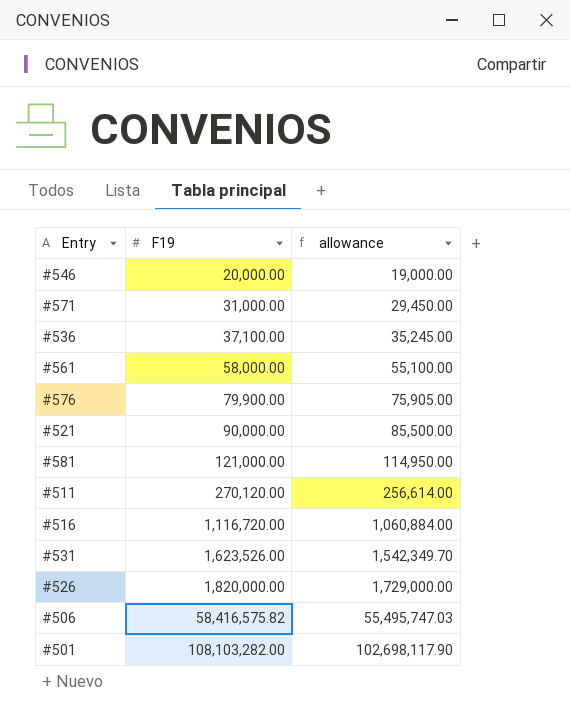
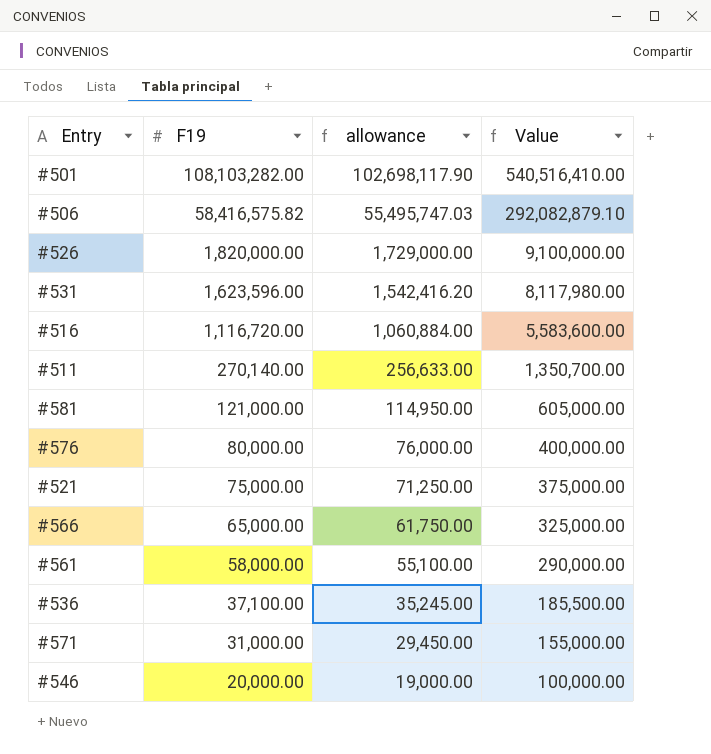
row order: F19 ascending -> F19 descending
column Value | formula: none -> [F19] * 5
#531 | F19: 1,623,526.00 -> 1,623,596.00
#531 | allowance: 1,542,349.70 -> 1,542,416.20
#511 | F19: 270,120.00 -> 270,140.00
#511 | allowance: 256,614.00 -> 256,633.00
#576 | F19: 79,900.00 -> 80,000.00
#576 | allowance: 75,905.00 -> 76,000.00
#521 | F19: 90,000.00 -> 75,000.00
#521 | allowance: 85,500.00 -> 71,250.00
row #566: none -> 65,000.00 | 61,750.00 | 325,000.00

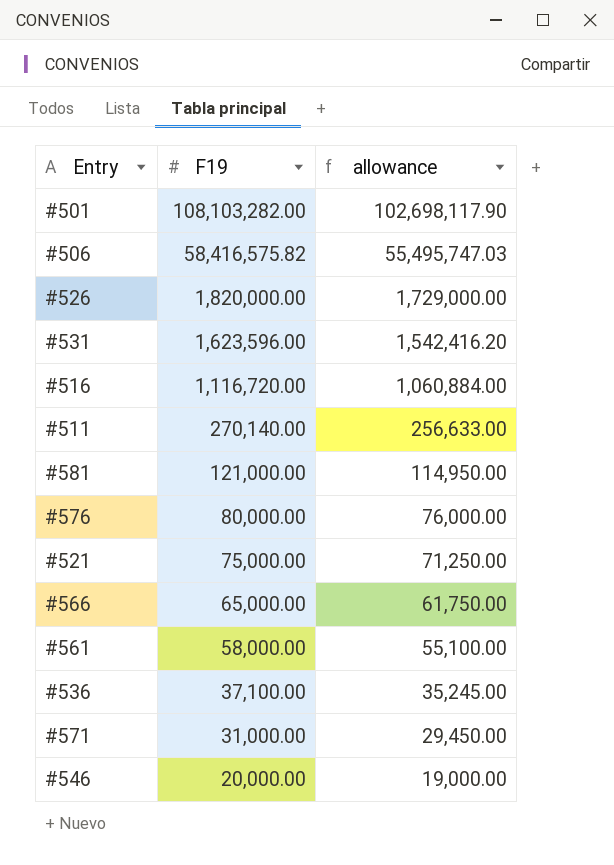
column Value | formula: [F19] * 5 -> none

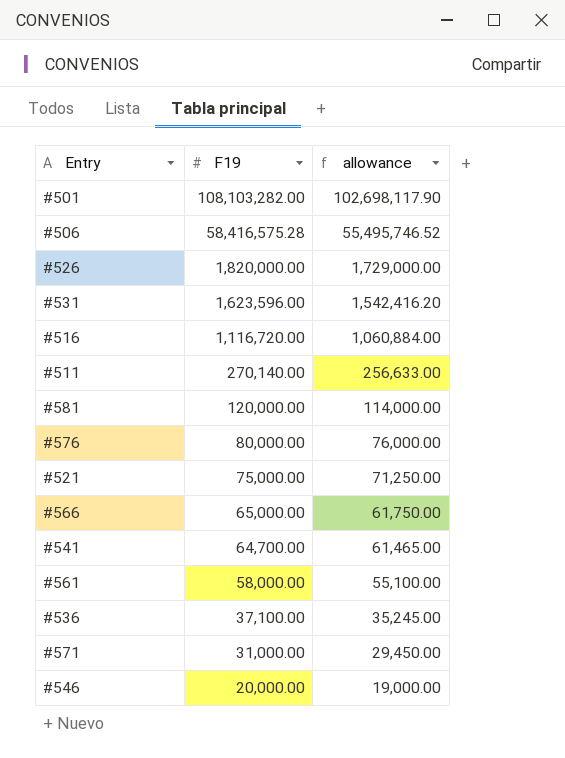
#506 | F19: 58,416,575.82 -> 58,416,575.28
#506 | allowance: 55,495,747.03 -> 55,495,746.52
#581 | F19: 121,000.00 -> 120,000.00
#581 | allowance: 114,950.00 -> 114,000.00
row #541: none -> 64,700.00 | 61,465.00

